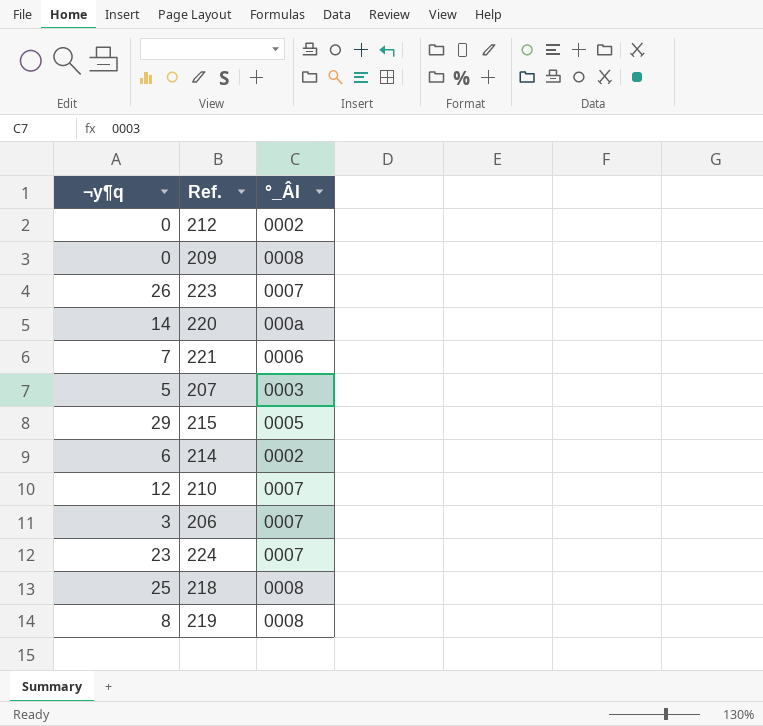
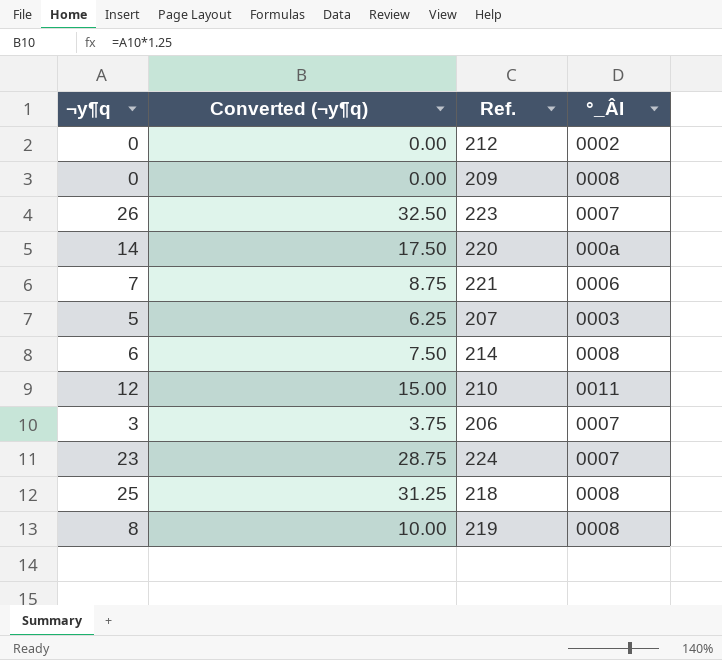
column Converted (¬y¶q) | formula: none -> [¬y¶q] * 1.25
row 215: 29 | 0005 -> none
214 | °_ÂI: 0002 -> 0008
210 | °_ÂI: 0007 -> 0011

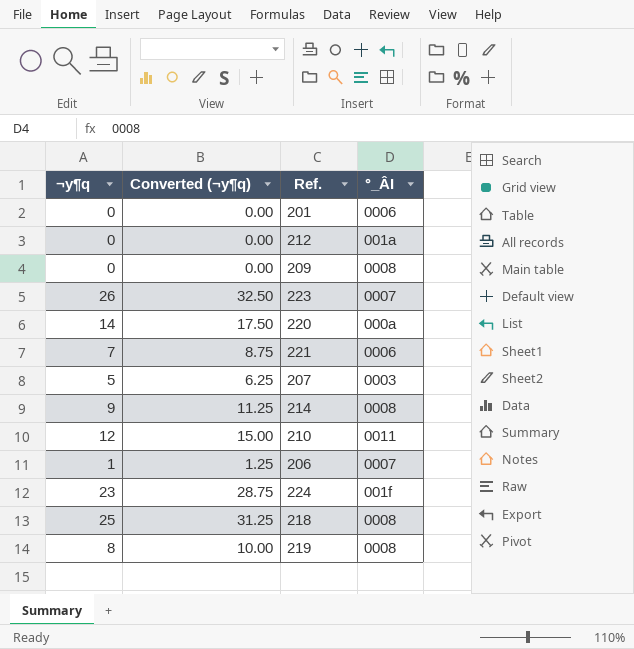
row 201: none -> 0 | 0.00 | 0006
212 | °_ÂI: 0002 -> 001a
214 | ¬y¶q: 6 -> 9
214 | Converted (¬y¶q): 7.50 -> 11.25
206 | ¬y¶q: 3 -> 1
206 | Converted (¬y¶q): 3.75 -> 1.25
224 | °_ÂI: 0007 -> 001f

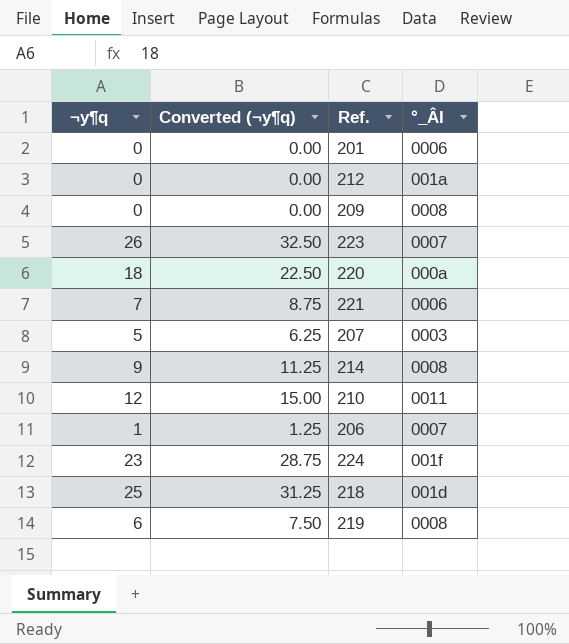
220 | ¬y¶q: 14 -> 18
220 | Converted (¬y¶q): 17.50 -> 22.50
218 | °_ÂI: 0008 -> 001d
219 | ¬y¶q: 8 -> 6
219 | Converted (¬y¶q): 10.00 -> 7.50

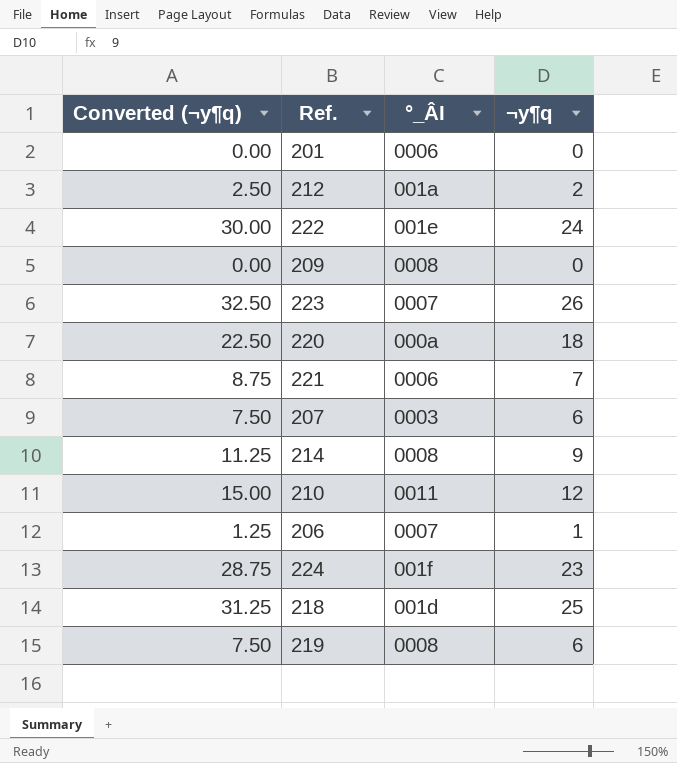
column ¬y¶q | position: 1 -> 4
212 | Converted (¬y¶q): 0.00 -> 2.50
212 | ¬y¶q: 0 -> 2
row 222: none -> 30.00 | 001e | 24
207 | Converted (¬y¶q): 6.25 -> 7.50
207 | ¬y¶q: 5 -> 6

